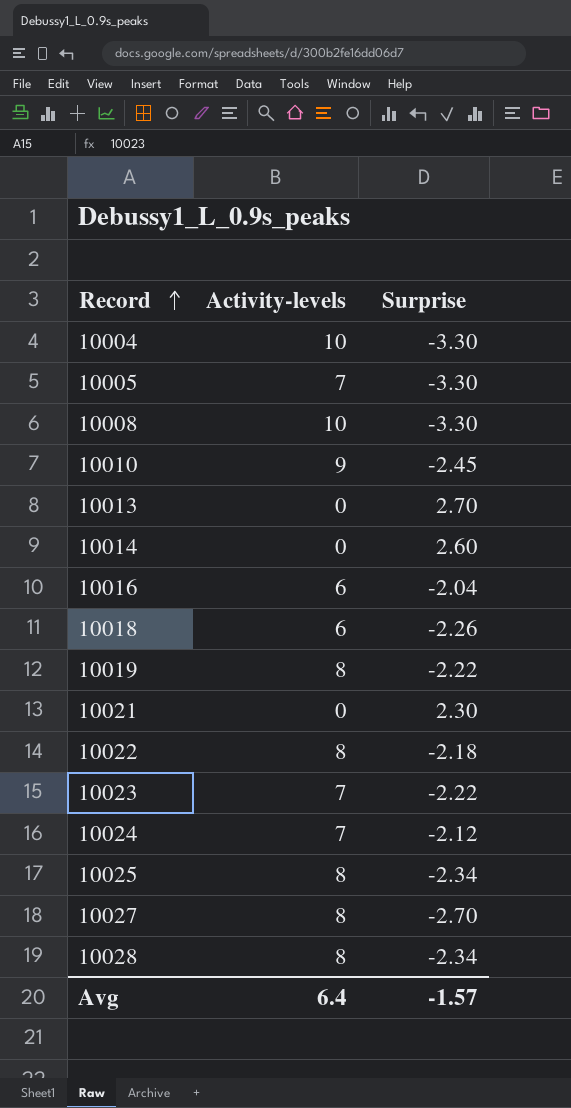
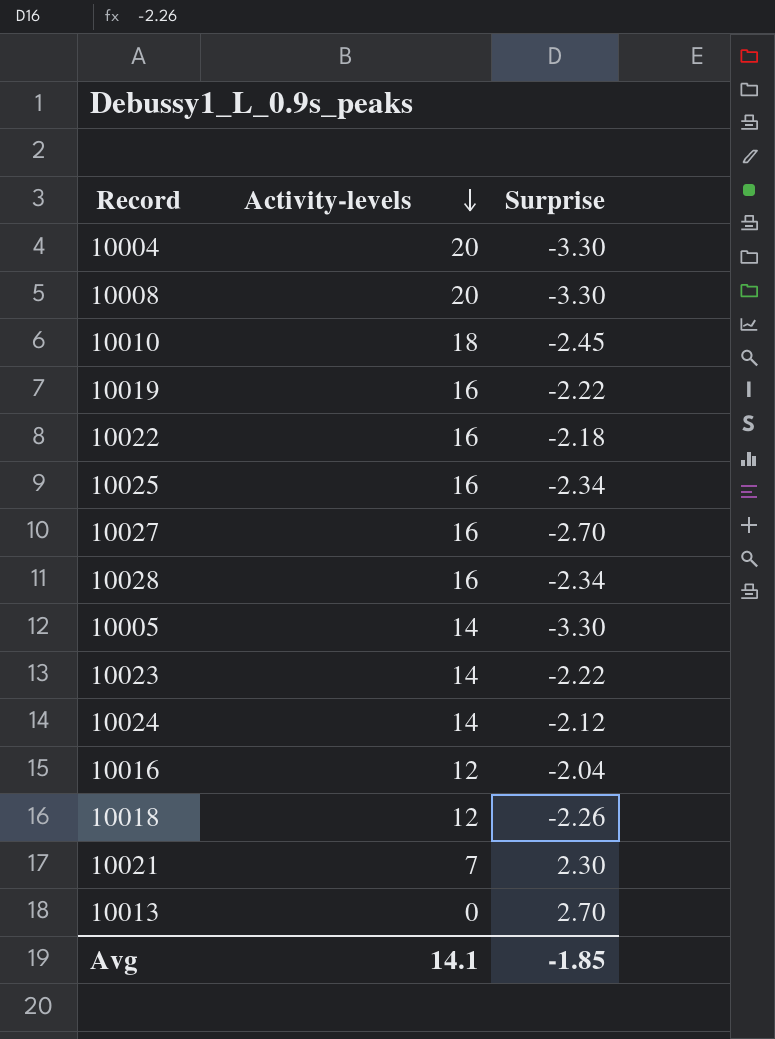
row order: Record ascending -> Activity-levels descending
row 10014: 0 | 2.60 -> none
10004 | Activity-levels: 10 -> 20
10008 | Activity-levels: 10 -> 20
10010 | Activity-levels: 9 -> 18
10019 | Activity-levels: 8 -> 16
10022 | Activity-levels: 8 -> 16
10025 | Activity-levels: 8 -> 16
10027 | Activity-levels: 8 -> 16
10028 | Activity-levels: 8 -> 16
10005 | Activity-levels: 7 -> 14
10023 | Activity-levels: 7 -> 14
10024 | Activity-levels: 7 -> 14
10016 | Activity-levels: 6 -> 12
10018 | Activity-levels: 6 -> 12
10021 | Activity-levels: 0 -> 7
Avg | Activity-levels: 6.4 -> 14.1
Avg | Surprise: -1.57 -> -1.85

